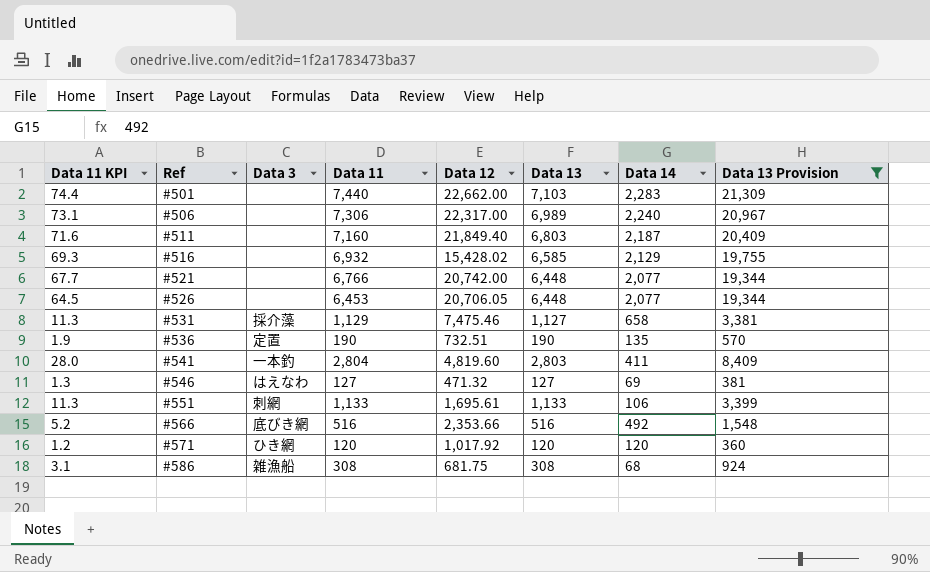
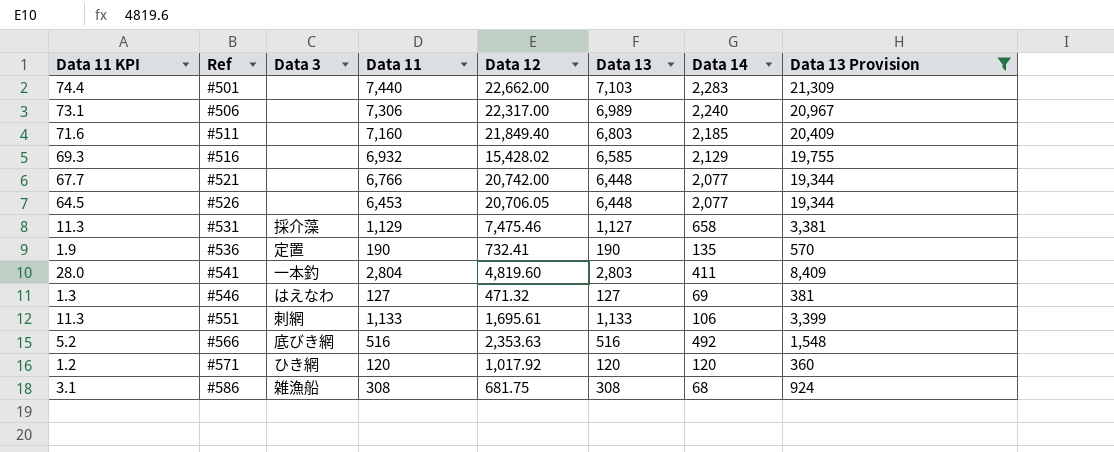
#511 | Data 14: 2,187 -> 2,185
#536 | Data 12: 732.51 -> 732.41
#566 | Data 12: 2,353.66 -> 2,353.63

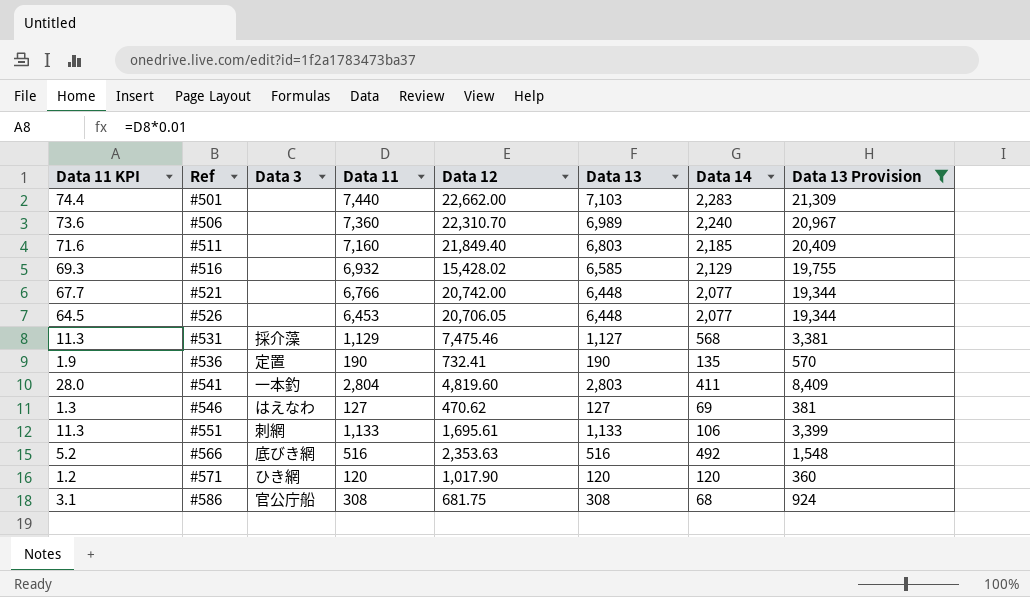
#506 | Data 11 KPI: 73.1 -> 73.6
#506 | Data 11: 7,306 -> 7,360
#506 | Data 12: 22,317.00 -> 22,310.70
#531 | Data 14: 658 -> 568
#546 | Data 12: 471.32 -> 470.62
#571 | Data 12: 1,017.92 -> 1,017.90
#586 | Data 3: 雑漁船 -> 官公庁船

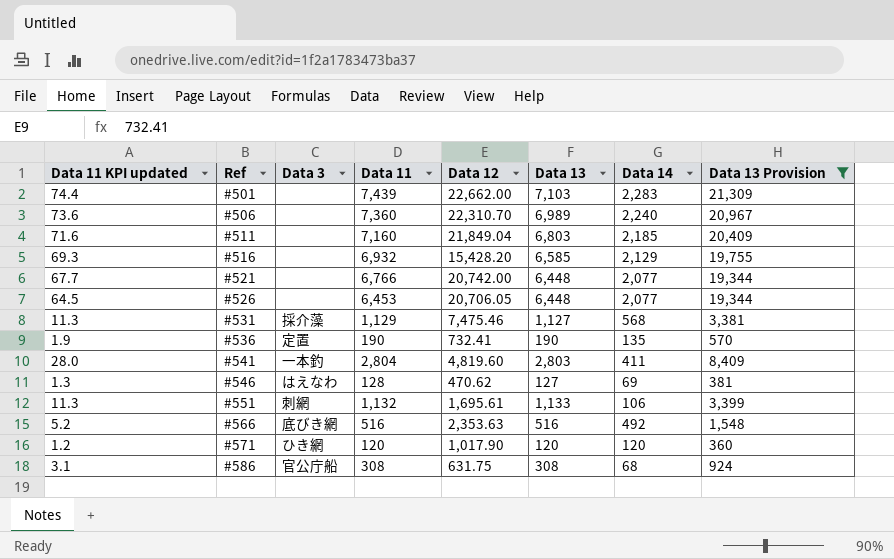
column name: Data 11 KPI -> Data 11 KPI updated
#501 | Data 11: 7,440 -> 7,439
#511 | Data 12: 21,849.40 -> 21,849.04
#516 | Data 12: 15,428.02 -> 15,428.20
#546 | Data 11: 127 -> 128
#551 | Data 11: 1,133 -> 1,132
#586 | Data 12: 681.75 -> 631.75

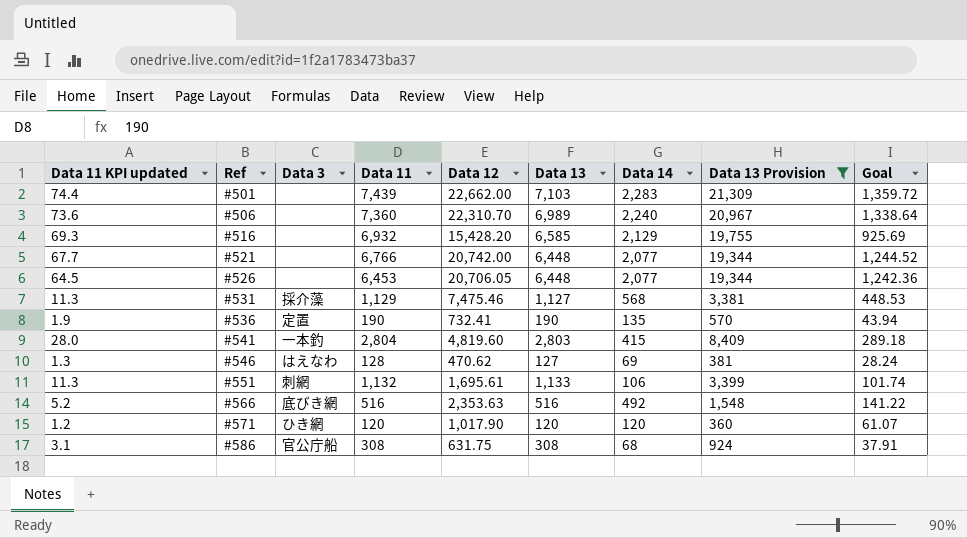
column Goal | formula: none -> [Data 12] * 0.06
row #511: 71.6 | none | 7,160 | 21,849.04 | 6,803 | 2,185 | 20,409 -> none
#541 | Data 14: 411 -> 415

